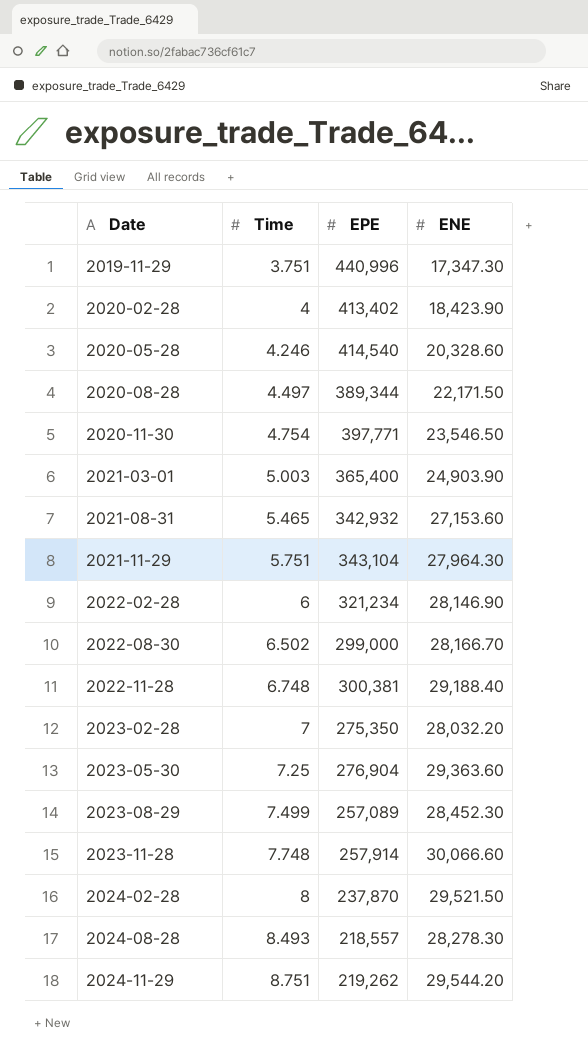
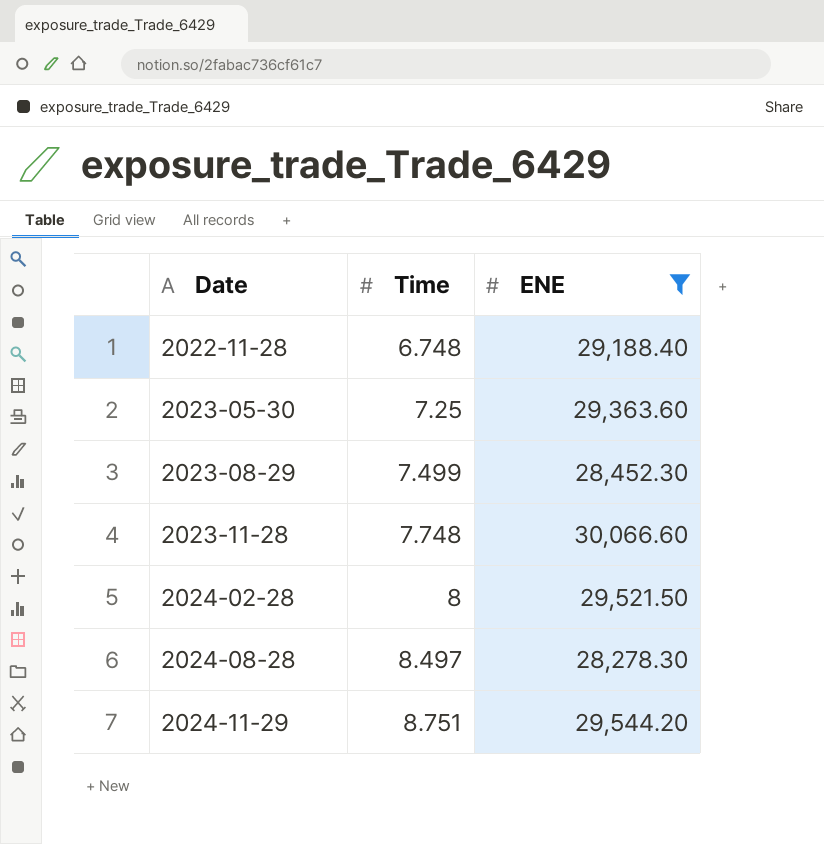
filter: none -> ENE >= 28,278.30
column EPE | position: 3 -> none
2024-08-28 | Time: 8.493 -> 8.497

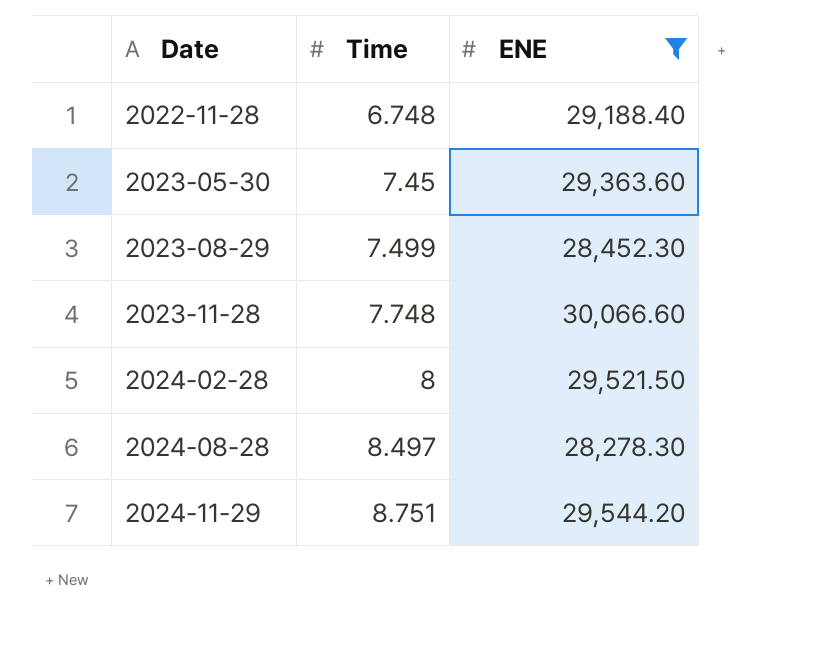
2023-05-30 | Time: 7.25 -> 7.45

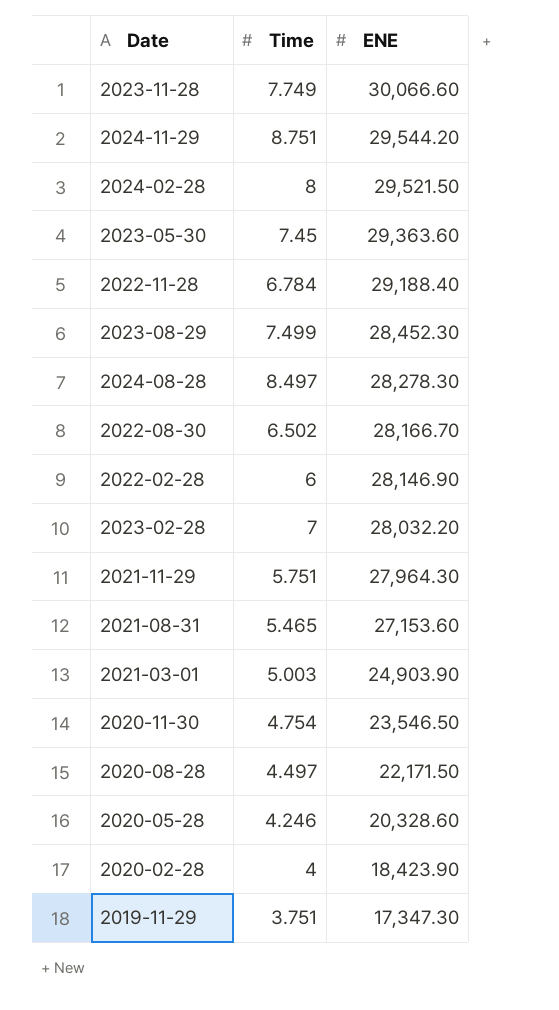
filter: ENE >= 28,278.30 -> none
row order: Date ascending -> ENE descending
2023-11-28 | Time: 7.748 -> 7.749
2022-11-28 | Time: 6.748 -> 6.784

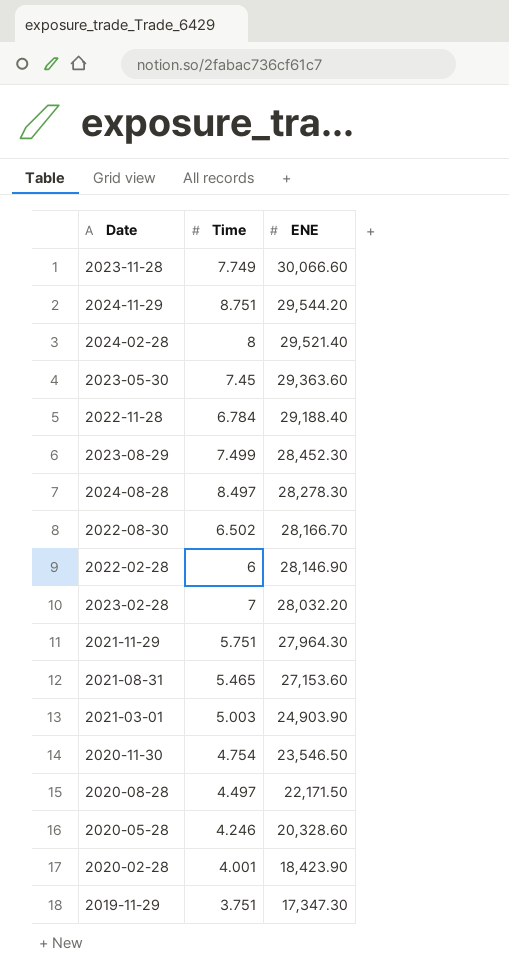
2024-02-28 | ENE: 29,521.50 -> 29,521.40
2020-02-28 | Time: 4 -> 4.001

